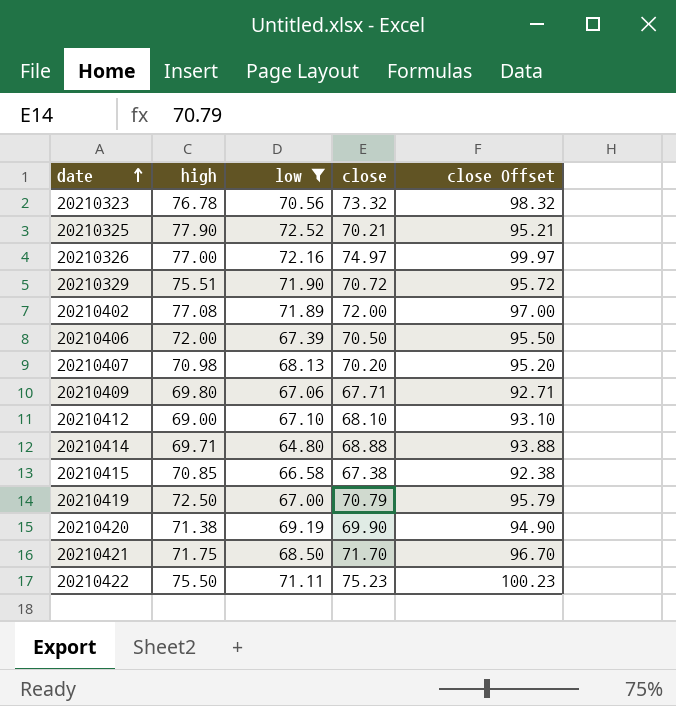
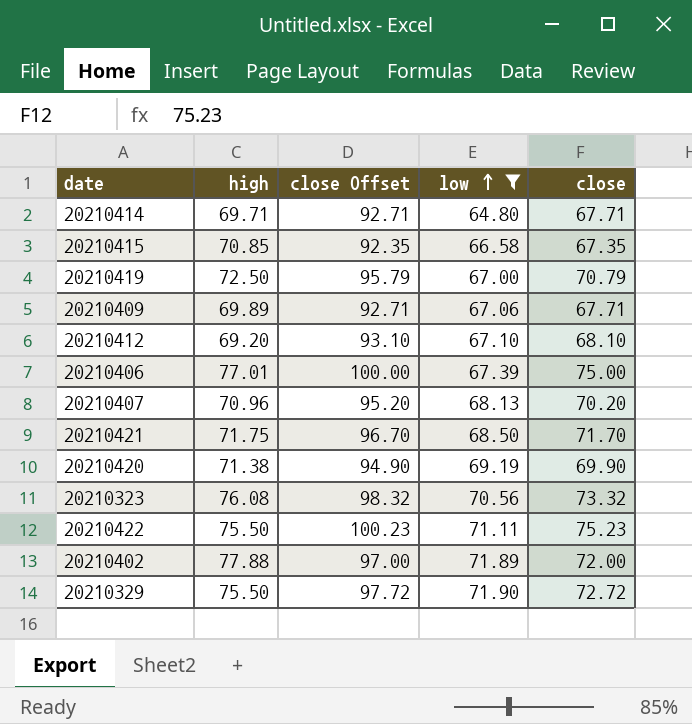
row order: date ascending -> low ascending
column close Offset | position: 5 -> 3
row 20210325: 77.90 | 72.52 | 70.21 | 95.21 -> none
row 20210326: 77.00 | 72.16 | 74.97 | 99.97 -> none
20210414 | close Offset: 93.88 -> 92.71
20210414 | close: 68.88 -> 67.71
20210415 | close Offset: 92.38 -> 92.35
20210415 | close: 67.38 -> 67.35
20210409 | high: 69.80 -> 69.89
20210412 | high: 69.00 -> 69.20
20210406 | high: 72.00 -> 77.01
20210406 | close Offset: 95.50 -> 100.00
20210406 | close: 70.50 -> 75.00
20210407 | high: 70.98 -> 70.96
20210323 | high: 76.78 -> 76.08
20210402 | high: 77.08 -> 77.88
20210329 | high: 75.51 -> 75.50
20210329 | close Offset: 95.72 -> 97.72
20210329 | close: 70.72 -> 72.72

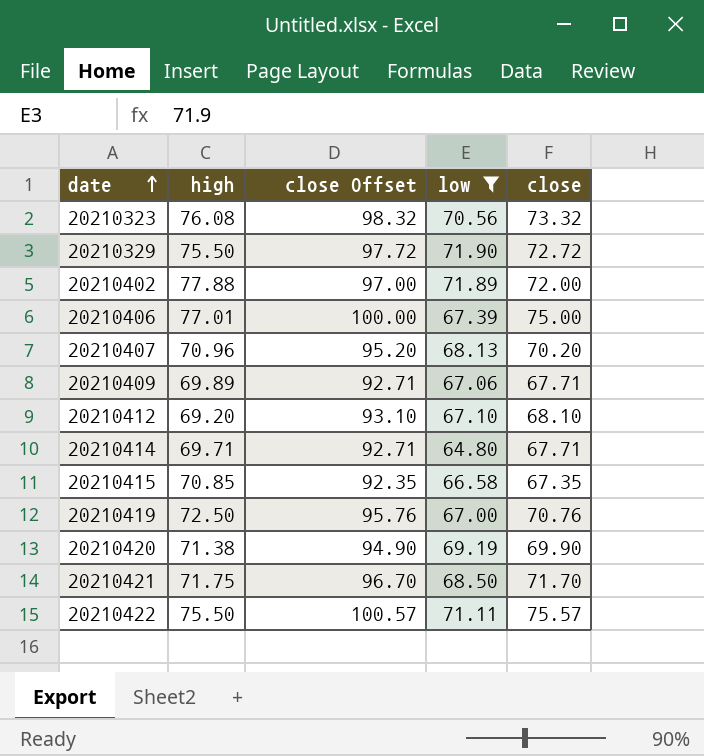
row order: low ascending -> date ascending
20210419 | close Offset: 95.79 -> 95.76
20210419 | close: 70.79 -> 70.76
20210422 | close Offset: 100.23 -> 100.57
20210422 | close: 75.23 -> 75.57

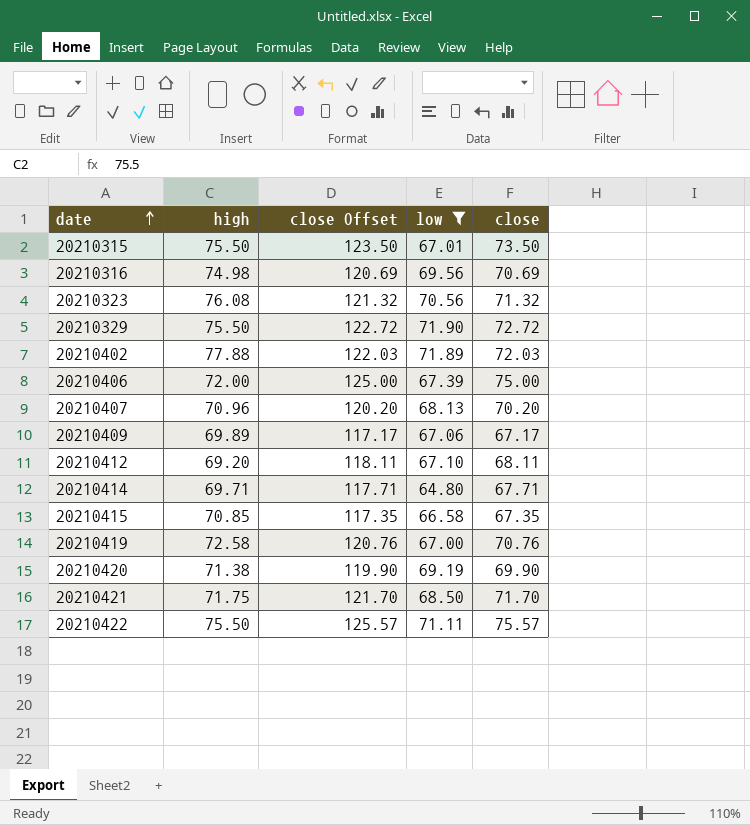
column close Offset | formula: [close] + 25 -> [close] + 50
row 20210315: none -> 75.50 | 123.50 | 67.01 | 73.50
row 20210316: none -> 74.98 | 120.69 | 69.56 | 70.69
20210323 | close: 73.32 -> 71.32
20210402 | close: 72.00 -> 72.03
20210406 | high: 77.01 -> 72.00
20210409 | close: 67.71 -> 67.17
20210412 | close: 68.10 -> 68.11
20210419 | high: 72.50 -> 72.58

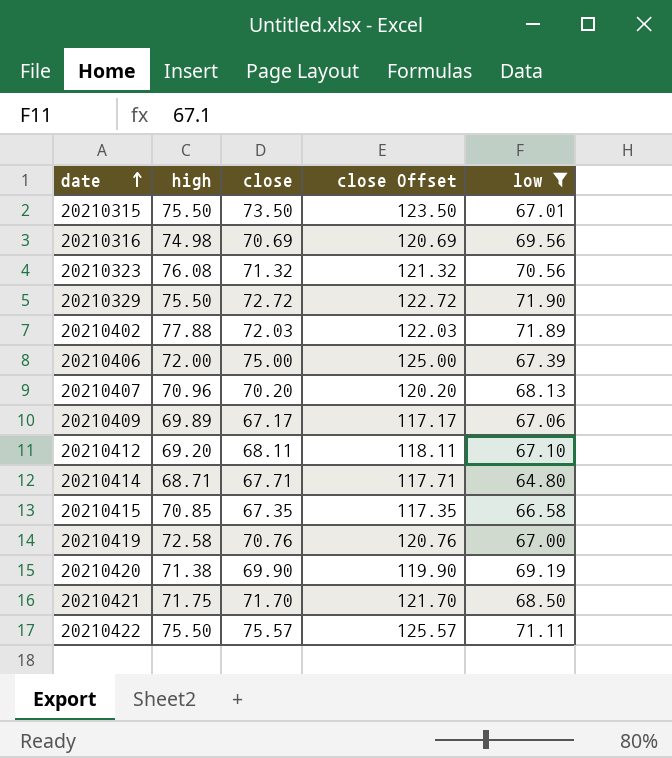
column close | position: 5 -> 3
20210414 | high: 69.71 -> 68.71

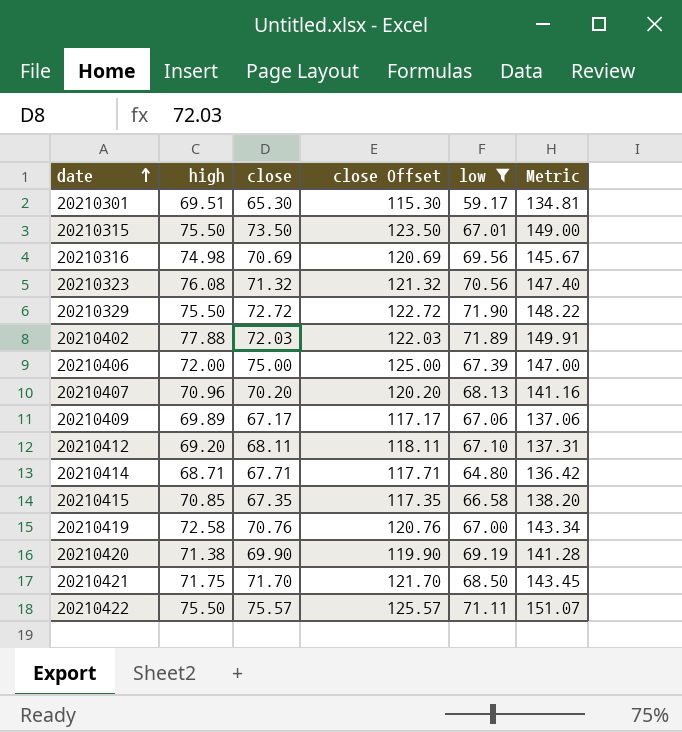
column Metric | formula: none -> [high] + [close]
row 20210301: none -> 69.51 | 65.30 | 115.30 | 59.17 | 134.81

